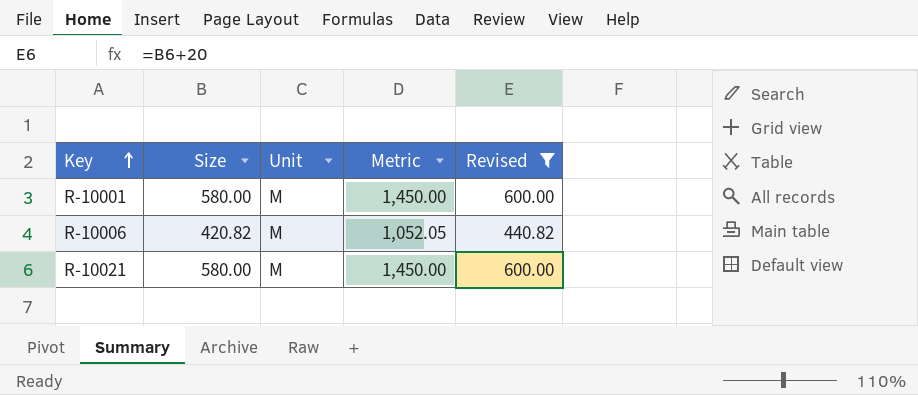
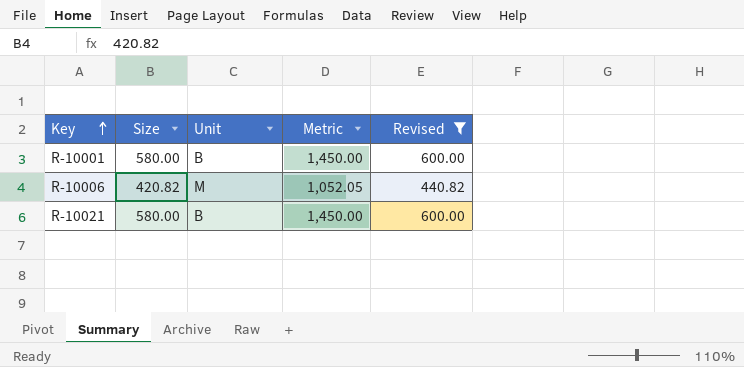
R-10001 | Unit: M -> B
R-10021 | Unit: M -> B

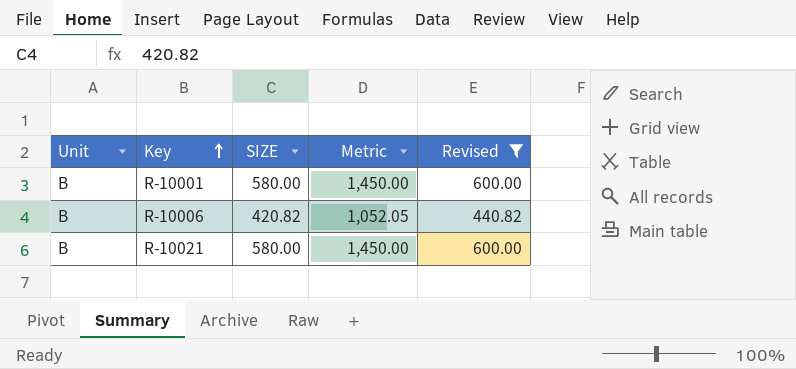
column Unit | position: 3 -> 1
column name: Size -> SIZE
R-10006 | Unit: M -> B

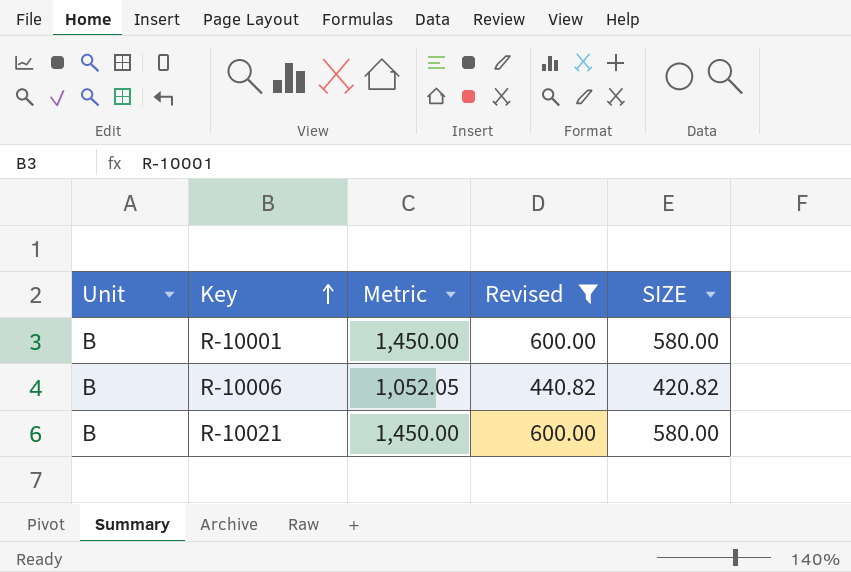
column SIZE | position: 3 -> 5

